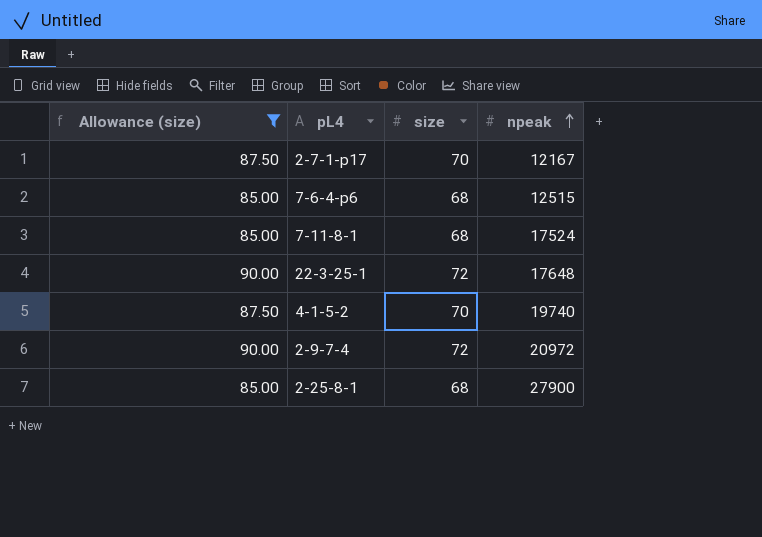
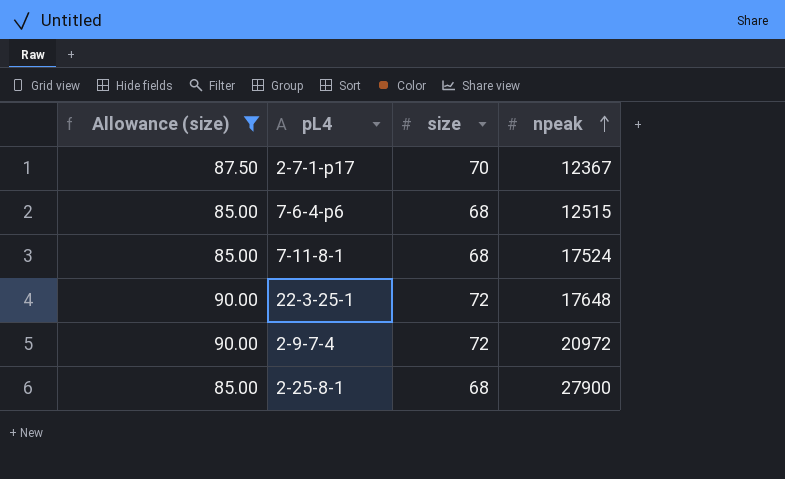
row 4-1-5-2: 87.50 | 70 | 19740 -> none
2-7-1-p17 | npeak: 12167 -> 12367

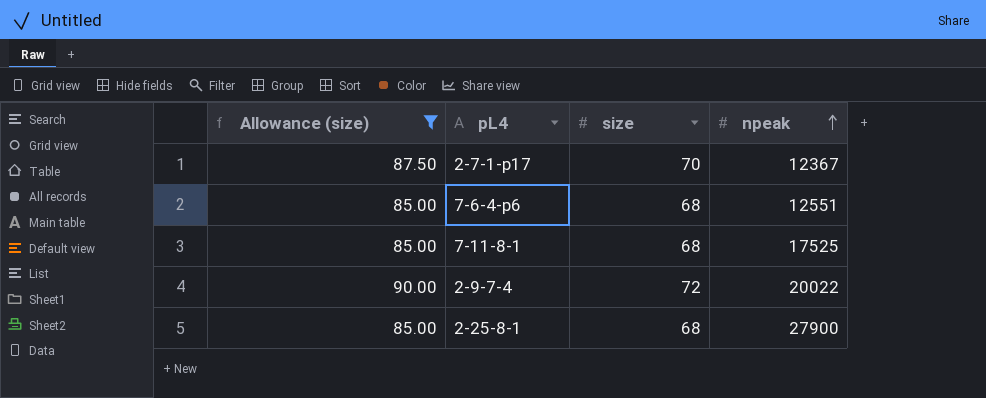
row 22-3-25-1: 90.00 | 72 | 17648 -> none
7-6-4-p6 | npeak: 12515 -> 12551
7-11-8-1 | npeak: 17524 -> 17525
2-9-7-4 | npeak: 20972 -> 20022

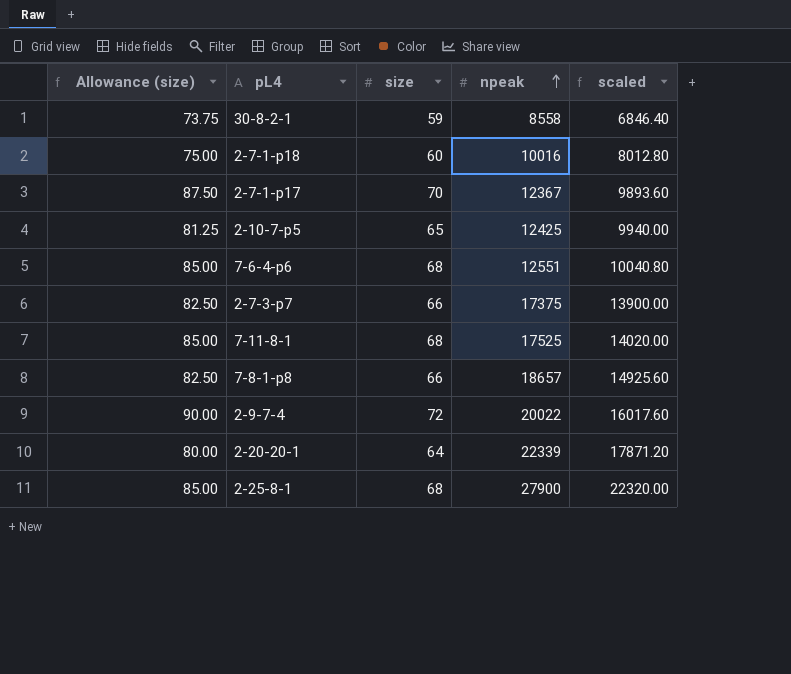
filter: Allowance (size) >= 85.00 -> none
column scaled | formula: none -> [npeak] * 0.8

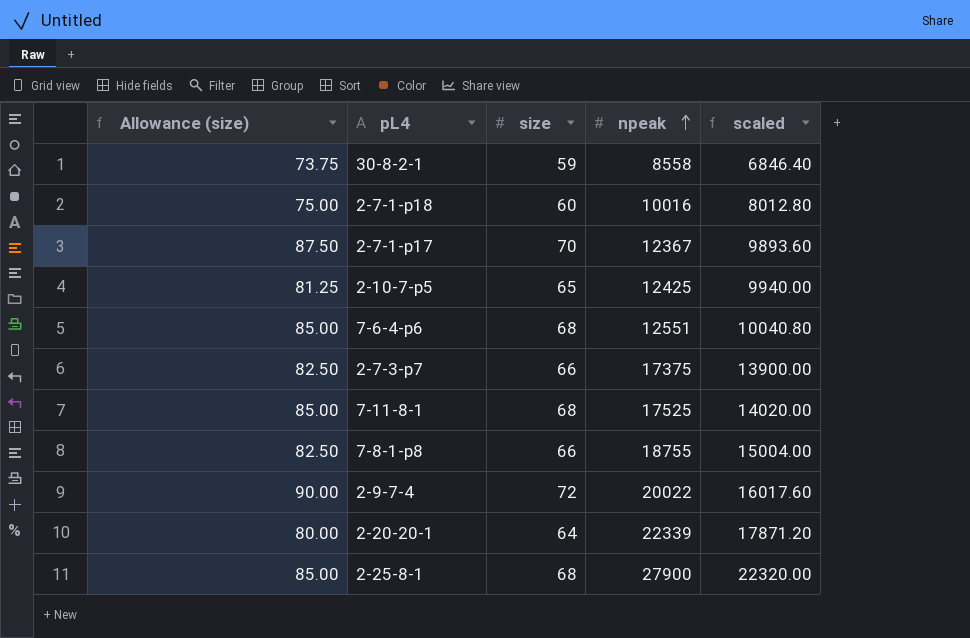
7-8-1-p8 | npeak: 18657 -> 18755
7-8-1-p8 | scaled: 14925.60 -> 15004.00

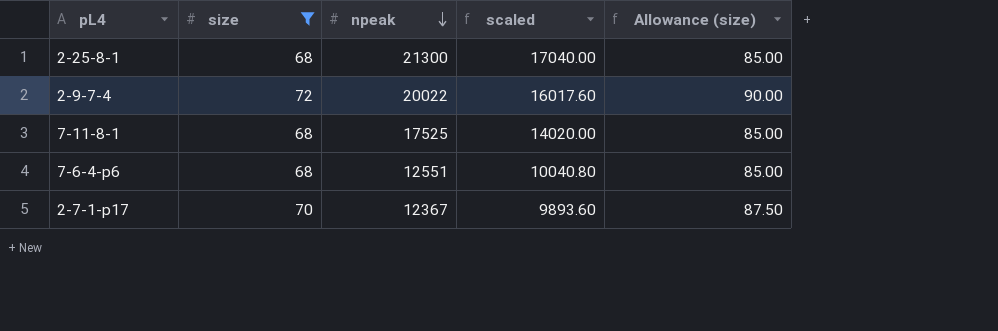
filter: none -> size >= 68
row order: npeak ascending -> npeak descending
column Allowance (size) | position: 1 -> 5
2-25-8-1 | npeak: 27900 -> 21300
2-25-8-1 | scaled: 22320.00 -> 17040.00

